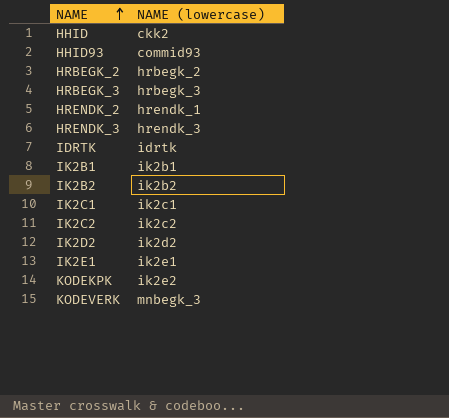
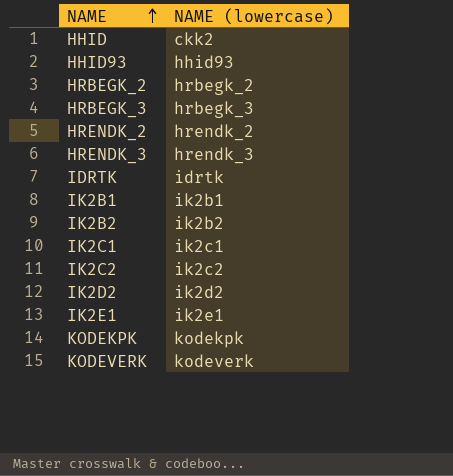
HHID93 | NAME (lowercase): commid93 -> hhid93
HRENDK_2 | NAME (lowercase): hrendk_1 -> hrendk_2
KODEKPK | NAME (lowercase): ik2e2 -> kodekpk
KODEVERK | NAME (lowercase): mnbegk_3 -> kodeverk

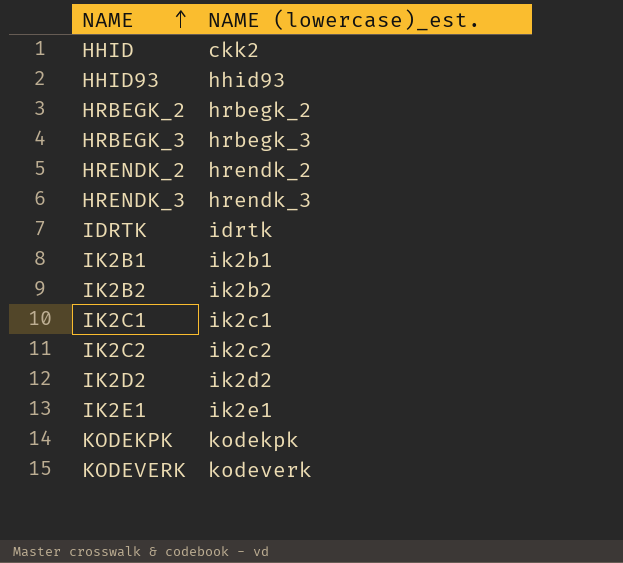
column name: NAME (lowercase) -> NAME (lowercase)_est.

